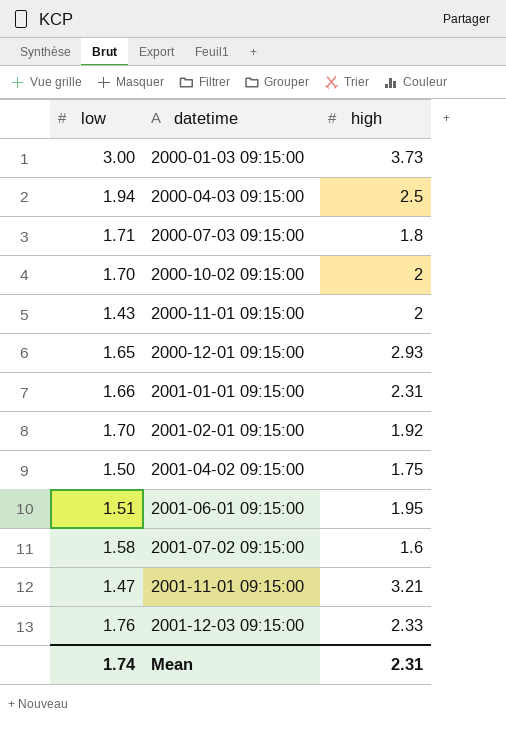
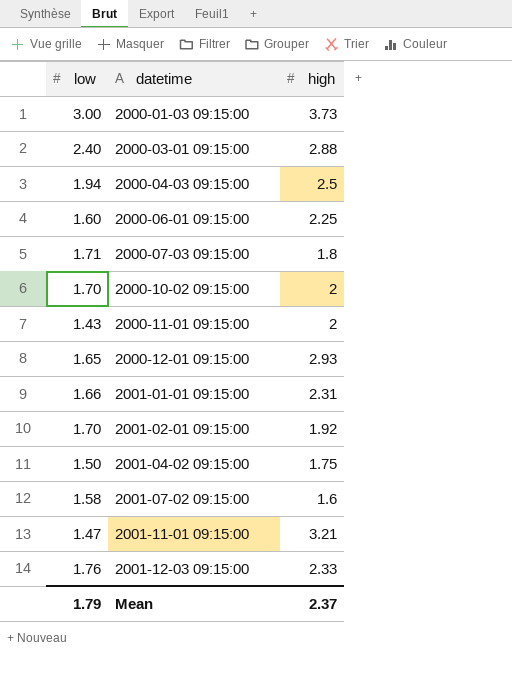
row 2001-06-01 09:15:00: 1.51 | 1.95 -> none
row 2000-03-01 09:15:00: none -> 2.40 | 2.88
row 2000-06-01 09:15:00: none -> 1.60 | 2.25
Mean | low: 1.74 -> 1.79
Mean | high: 2.31 -> 2.37

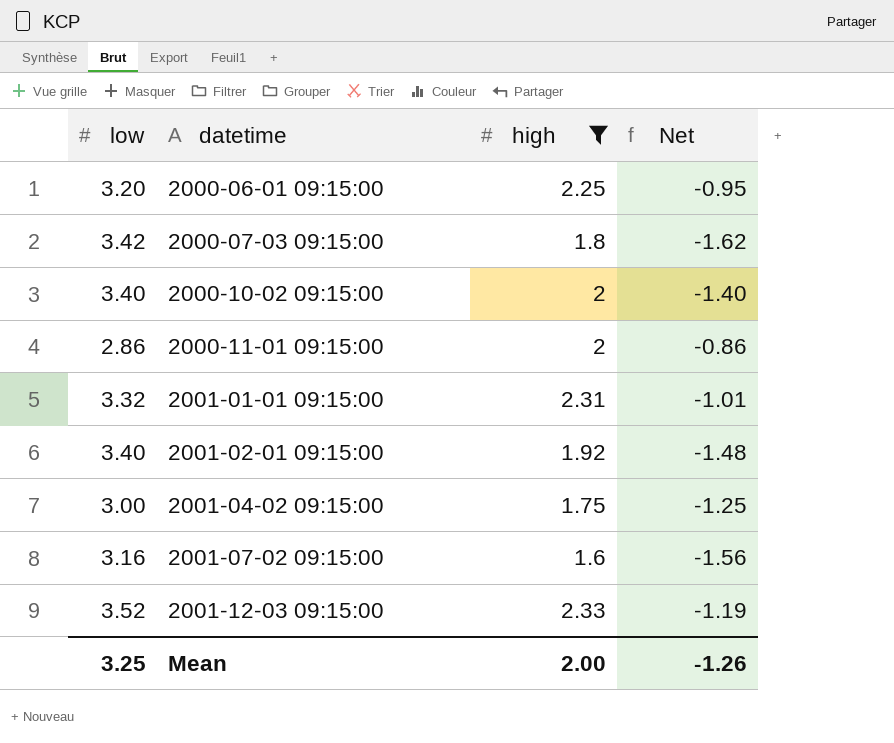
filter: none -> high <= 2.33
column Net | formula: none -> [high] - [low]
2000-06-01 09:15:00 | low: 1.60 -> 3.20
2000-07-03 09:15:00 | low: 1.71 -> 3.42
2000-10-02 09:15:00 | low: 1.70 -> 3.40
2000-11-01 09:15:00 | low: 1.43 -> 2.86
2001-01-01 09:15:00 | low: 1.66 -> 3.32
2001-02-01 09:15:00 | low: 1.70 -> 3.40
2001-04-02 09:15:00 | low: 1.50 -> 3.00
2001-07-02 09:15:00 | low: 1.58 -> 3.16
2001-12-03 09:15:00 | low: 1.76 -> 3.52
Mean | low: 1.79 -> 3.25
Mean | high: 2.37 -> 2.00

